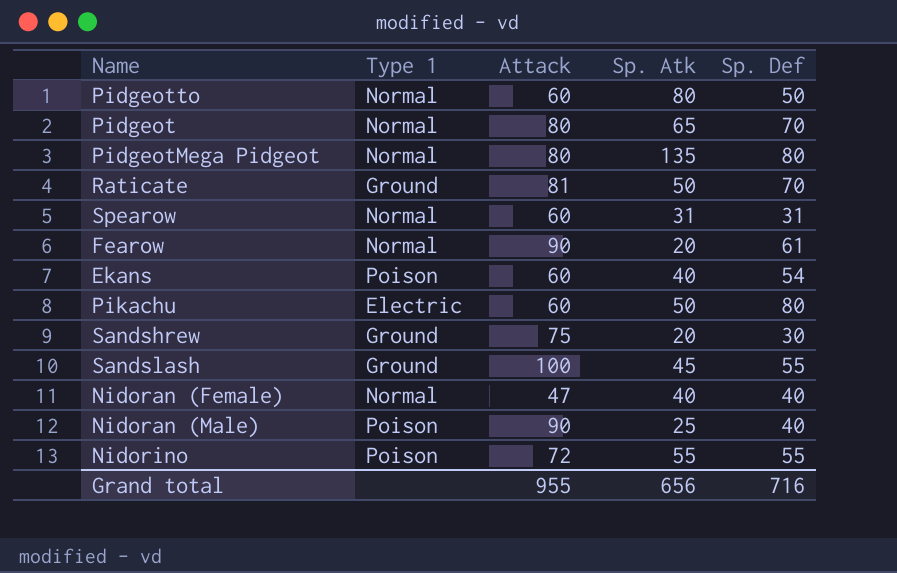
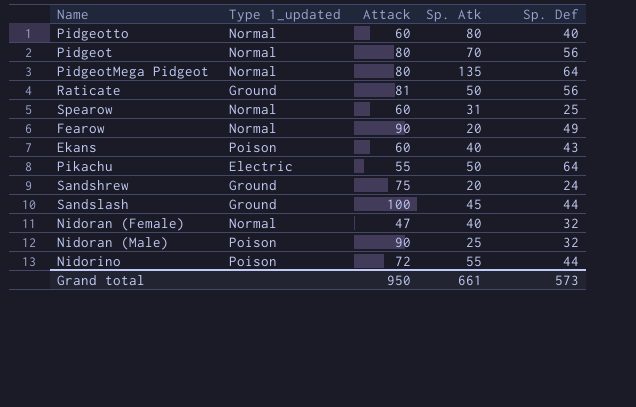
column name: Type 1 -> Type 1_updated
Pidgeotto | Sp. Def: 50 -> 40
Pidgeot | Sp. Atk: 65 -> 70
Pidgeot | Sp. Def: 70 -> 56
PidgeotMega Pidgeot | Sp. Def: 80 -> 64
Raticate | Sp. Def: 70 -> 56
Spearow | Sp. Def: 31 -> 25
Fearow | Sp. Def: 61 -> 49
Ekans | Sp. Def: 54 -> 43
Pikachu | Attack: 60 -> 55
Pikachu | Sp. Def: 80 -> 64
Sandshrew | Sp. Def: 30 -> 24
Sandslash | Sp. Def: 55 -> 44
Nidoran (Female) | Sp. Def: 40 -> 32
Nidoran (Male) | Sp. Def: 40 -> 32
Nidorino | Sp. Def: 55 -> 44
Grand total | Attack: 955 -> 950
Grand total | Sp. Atk: 656 -> 661
Grand total | Sp. Def: 716 -> 573

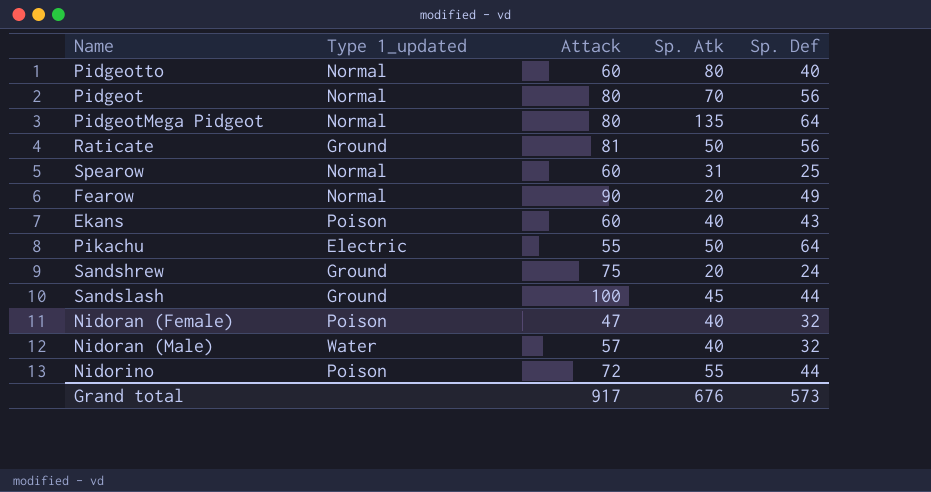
Nidoran (Female) | Type 1_updated: Normal -> Poison
Nidoran (Male) | Type 1_updated: Poison -> Water
Nidoran (Male) | Attack: 90 -> 57
Nidoran (Male) | Sp. Atk: 25 -> 40
Grand total | Attack: 950 -> 917
Grand total | Sp. Atk: 661 -> 676

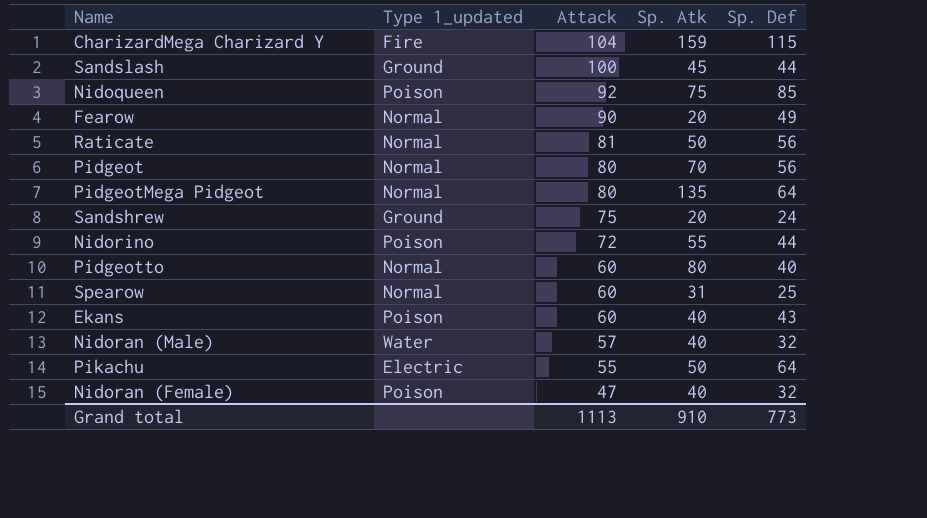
row order: none -> Attack descending
row CharizardMega Charizard Y: none -> Fire | 104 | 159 | 115
row Nidoqueen: none -> Poison | 92 | 75 | 85
Raticate | Type 1_updated: Ground -> Normal
Grand total | Attack: 917 -> 1113
Grand total | Sp. Atk: 676 -> 910
Grand total | Sp. Def: 573 -> 773

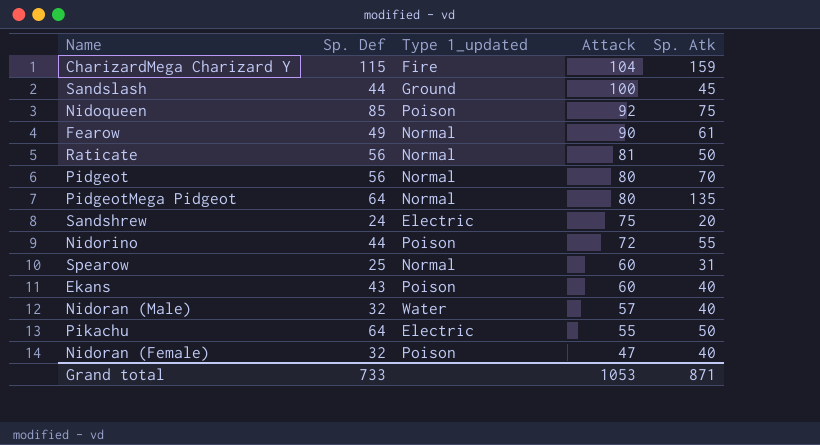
column Sp. Def | position: 5 -> 2
row Pidgeotto: Normal | 60 | 80 | 40 -> none
Fearow | Sp. Atk: 20 -> 61
Sandshrew | Type 1_updated: Ground -> Electric
Grand total | Sp. Def: 773 -> 733
Grand total | Attack: 1113 -> 1053
Grand total | Sp. Atk: 910 -> 871

